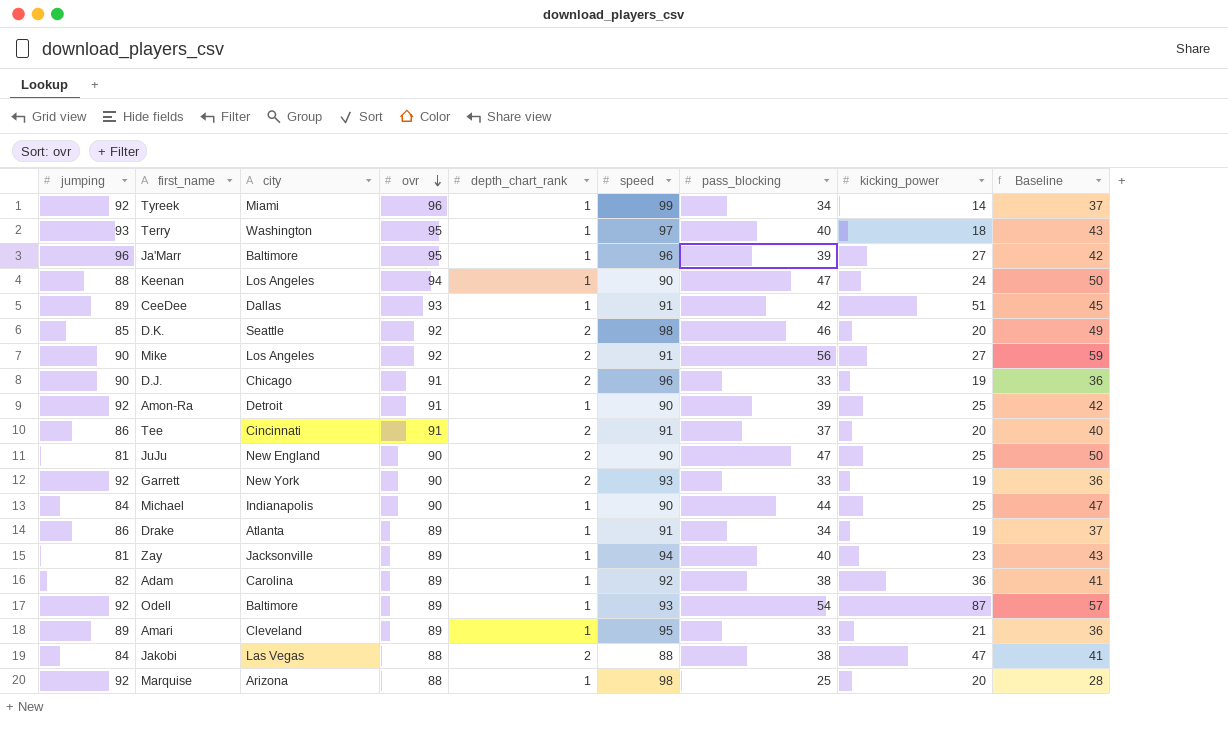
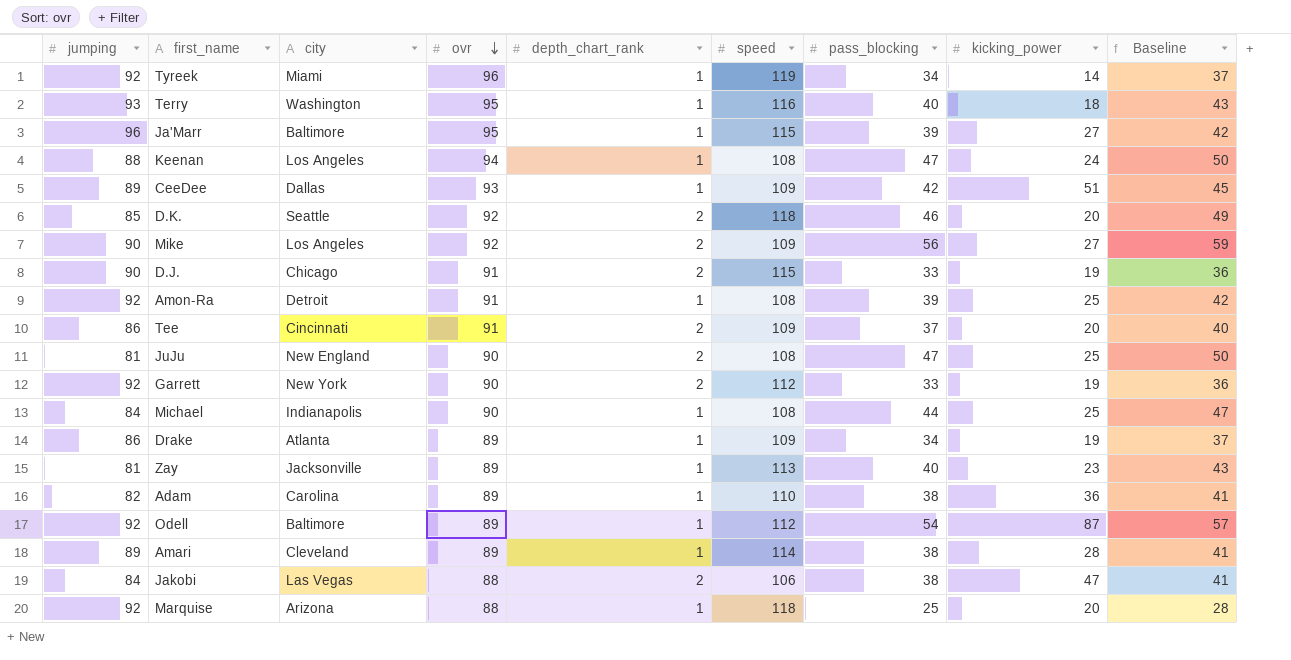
Tyreek | speed: 99 -> 119
Terry | speed: 97 -> 116
Ja'Marr | speed: 96 -> 115
Keenan | speed: 90 -> 108
CeeDee | speed: 91 -> 109
D.K. | speed: 98 -> 118
Mike | speed: 91 -> 109
D.J. | speed: 96 -> 115
Amon-Ra | speed: 90 -> 108
Tee | speed: 91 -> 109
JuJu | speed: 90 -> 108
Garrett | speed: 93 -> 112
Michael | speed: 90 -> 108
Drake | speed: 91 -> 109
Zay | speed: 94 -> 113
Adam | speed: 92 -> 110
Odell | speed: 93 -> 112
Amari | speed: 95 -> 114
Amari | pass_blocking: 33 -> 38
Amari | kicking_power: 21 -> 28
Amari | Baseline: 36 -> 41
Jakobi | speed: 88 -> 106
Marquise | speed: 98 -> 118

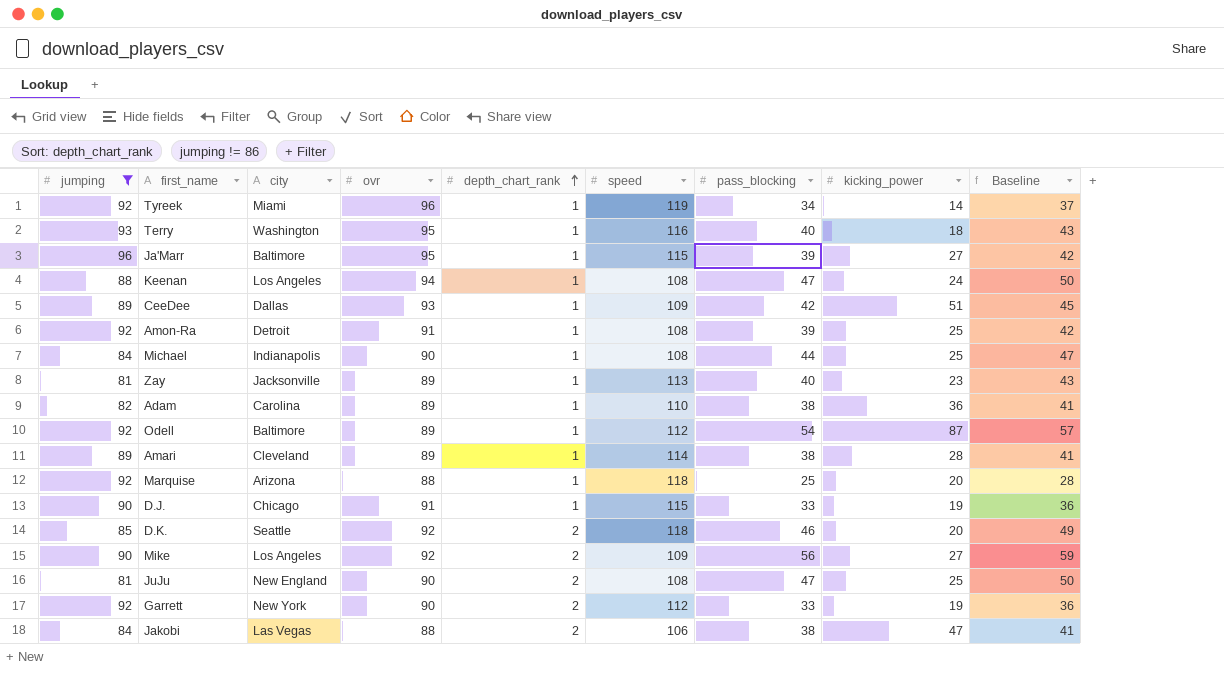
filter: none -> jumping != 86
row order: ovr descending -> depth_chart_rank ascending
D.J. | depth_chart_rank: 2 -> 1

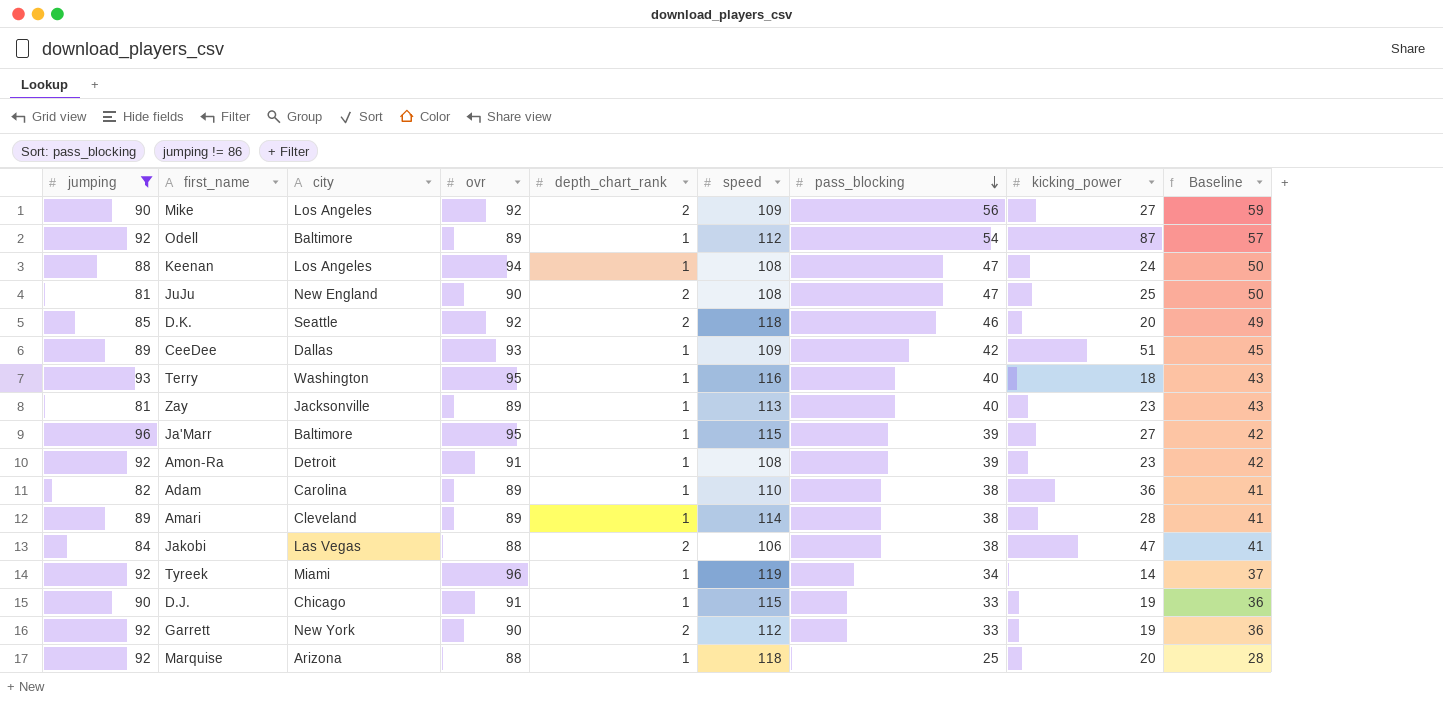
row order: depth_chart_rank ascending -> pass_blocking descending
row Michael: 84 | Indianapolis | 90 | 1 | 108 | 44 | 25 | 47 -> none
Amon-Ra | kicking_power: 25 -> 23

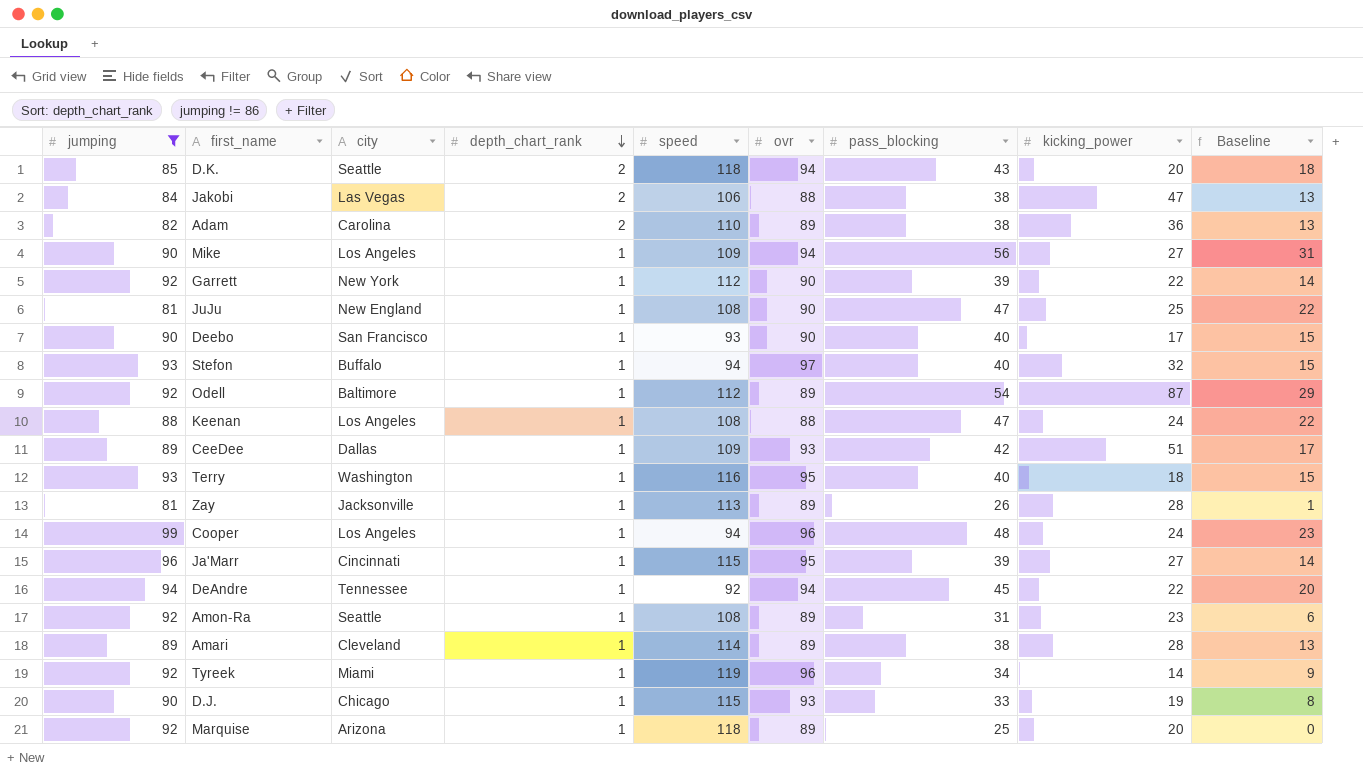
row order: pass_blocking descending -> depth_chart_rank descending
column ovr | position: 4 -> 6
column Baseline | formula: [pass_blocking] + 3 -> [pass_blocking] - 25
D.K. | ovr: 92 -> 94
D.K. | pass_blocking: 46 -> 43
Adam | depth_chart_rank: 1 -> 2
Mike | depth_chart_rank: 2 -> 1
Mike | ovr: 92 -> 94
Garrett | depth_chart_rank: 2 -> 1
Garrett | pass_blocking: 33 -> 39
Garrett | kicking_power: 19 -> 22
JuJu | depth_chart_rank: 2 -> 1
row Deebo: none -> 90 | San Francisco | 1 | 93 | 90 | 40 | 17 | 15
row Stefon: none -> 93 | Buffalo | 1 | 94 | 97 | 40 | 32 | 15
Keenan | ovr: 94 -> 88
Zay | pass_blocking: 40 -> 26
Zay | kicking_power: 23 -> 28
row Cooper: none -> 99 | Los Angeles | 1 | 94 | 96 | 48 | 24 | 23
Ja'Marr | city: Baltimore -> Cincinnati
row DeAndre: none -> 94 | Tennessee | 1 | 92 | 94 | 45 | 22 | 20
Amon-Ra | city: Detroit -> Seattle
Amon-Ra | ovr: 91 -> 89
Amon-Ra | pass_blocking: 39 -> 31
D.J. | ovr: 91 -> 93
Marquise | ovr: 88 -> 89

